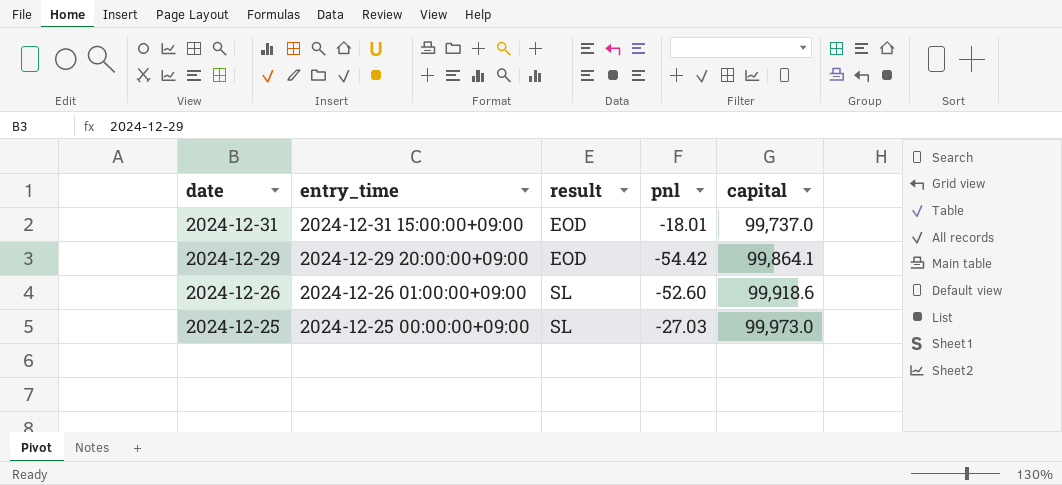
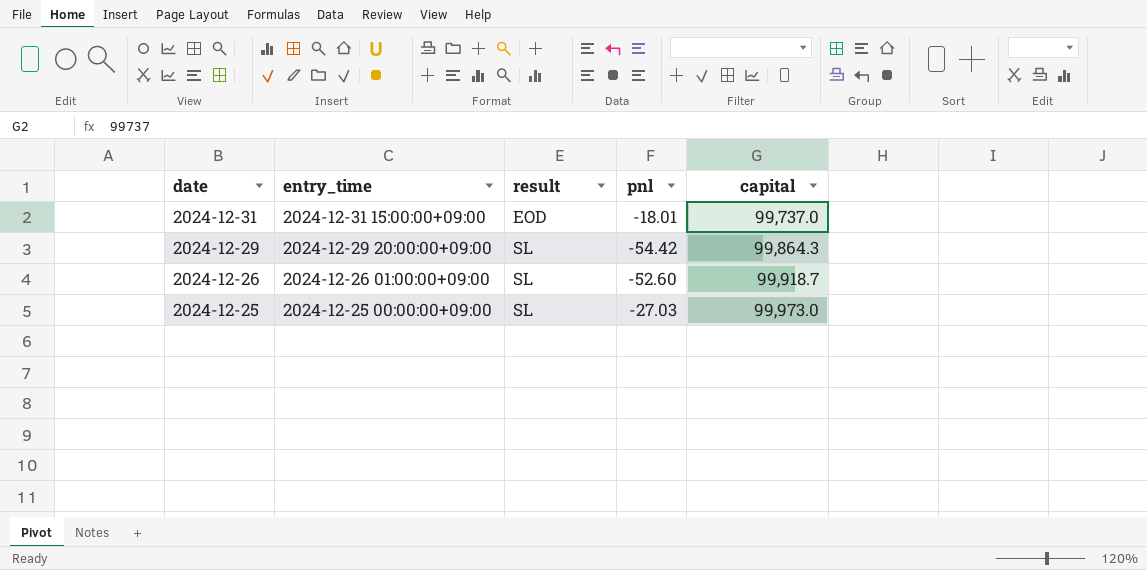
2024-12-29 | result: EOD -> SL
2024-12-29 | capital: 99,864.1 -> 99,864.3
2024-12-26 | capital: 99,918.6 -> 99,918.7

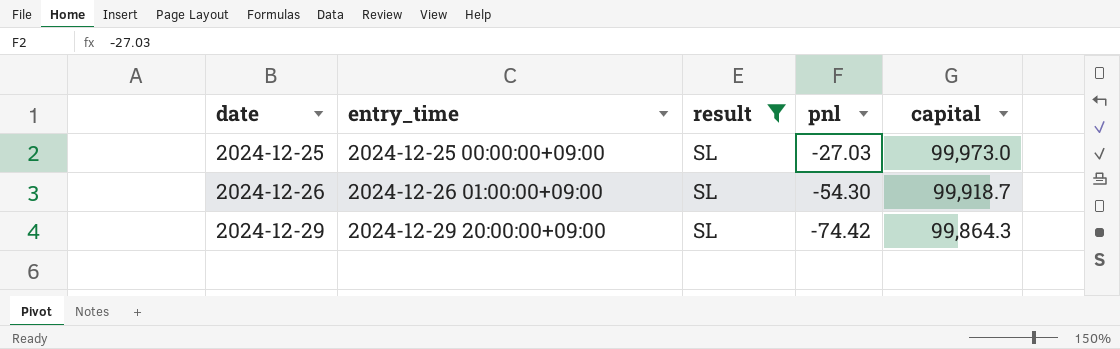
filter: none -> result = SL
row order: date descending -> date ascending
2024-12-26 | pnl: -52.60 -> -54.30
2024-12-29 | pnl: -54.42 -> -74.42

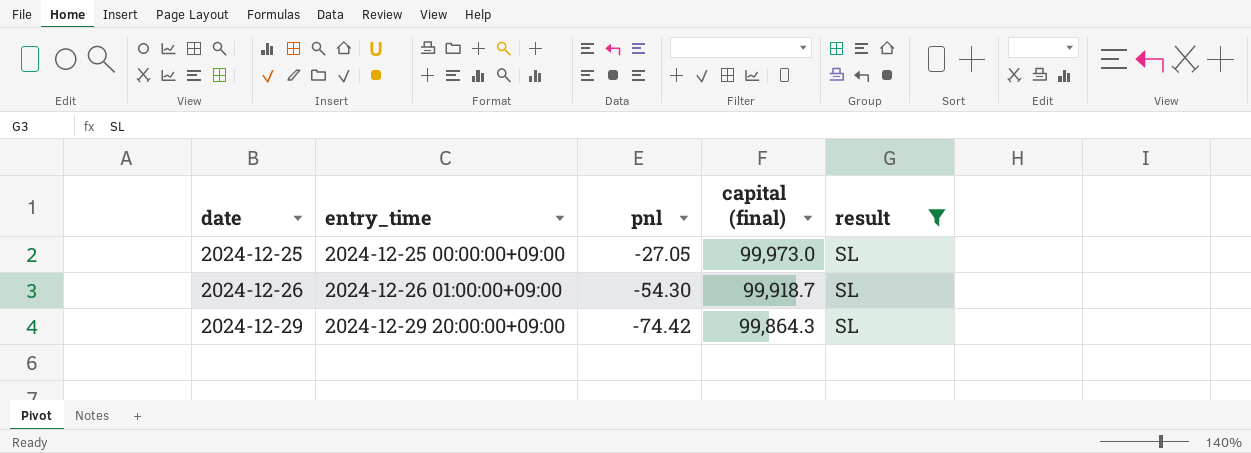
column name: capital -> capital (final)
column result | position: 3 -> 5
2024-12-25 | pnl: -27.03 -> -27.05

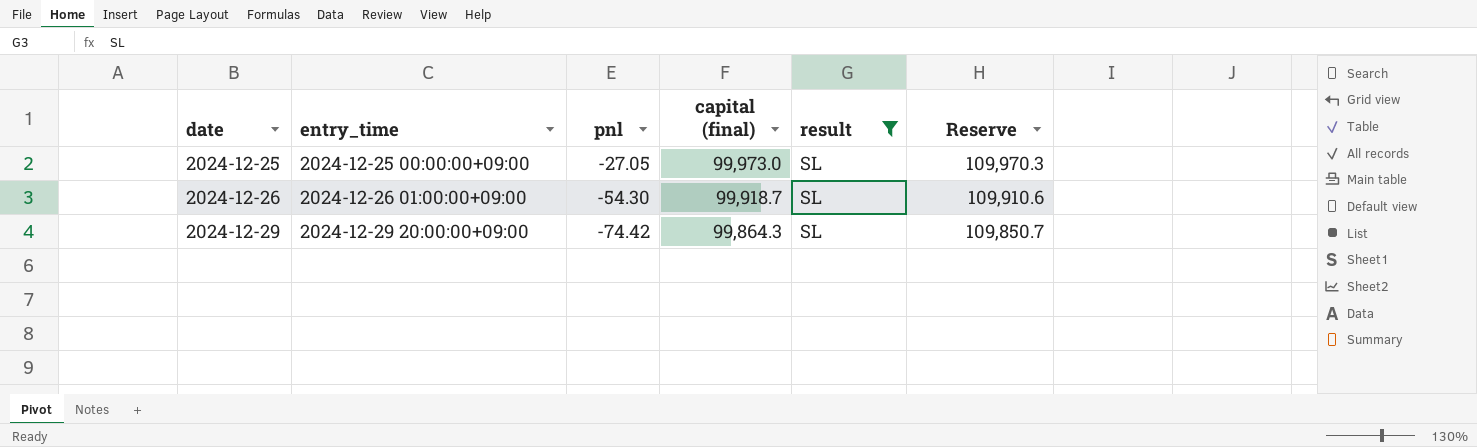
column Reserve | formula: none -> [capital (final)] * 1.1

